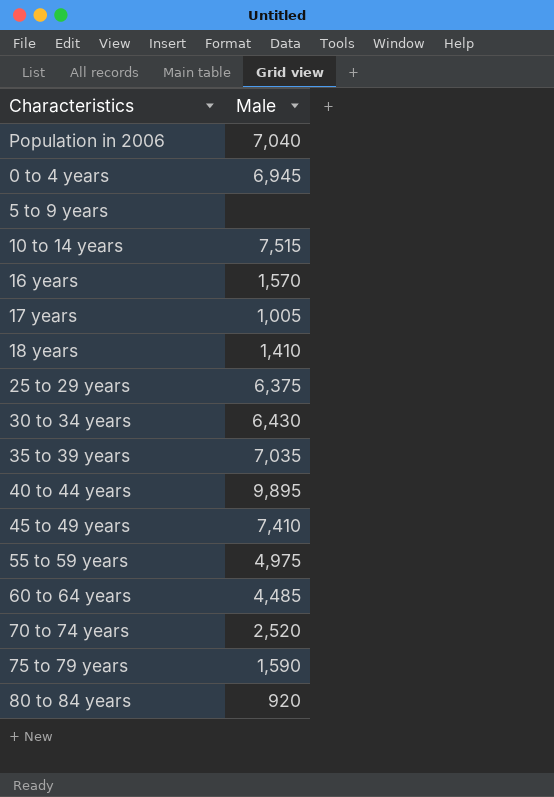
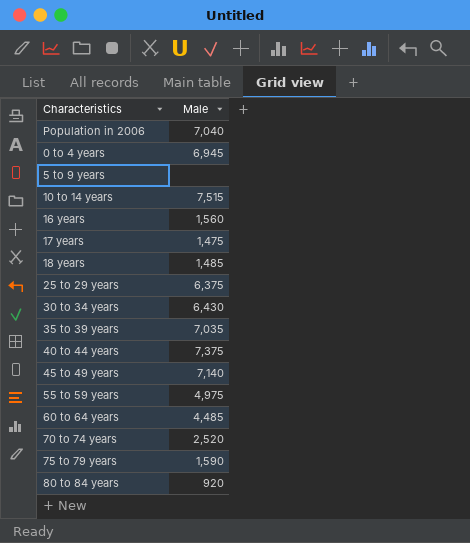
16 years | Male: 1,570 -> 1,560
17 years | Male: 1,005 -> 1,475
18 years | Male: 1,410 -> 1,485
40 to 44 years | Male: 9,895 -> 7,375
45 to 49 years | Male: 7,410 -> 7,140

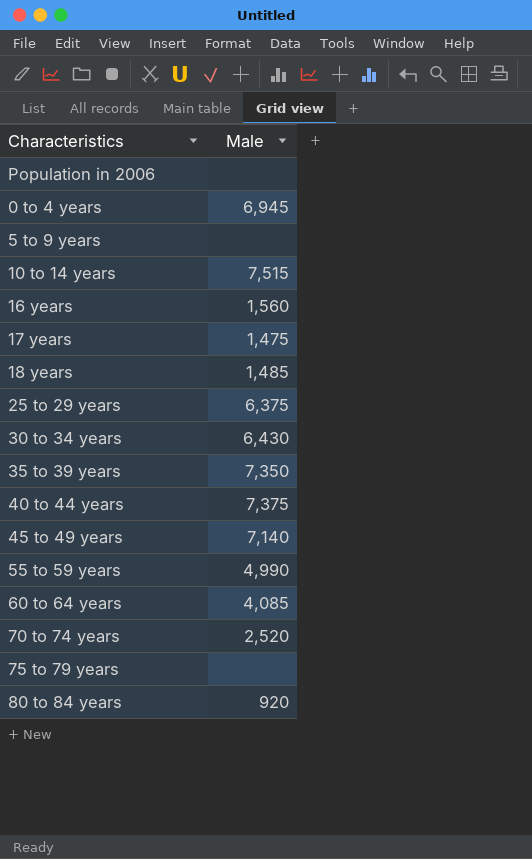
Population in 2006 | Male: 7,040 -> none
35 to 39 years | Male: 7,035 -> 7,350
55 to 59 years | Male: 4,975 -> 4,990
60 to 64 years | Male: 4,485 -> 4,085
75 to 79 years | Male: 1,590 -> none

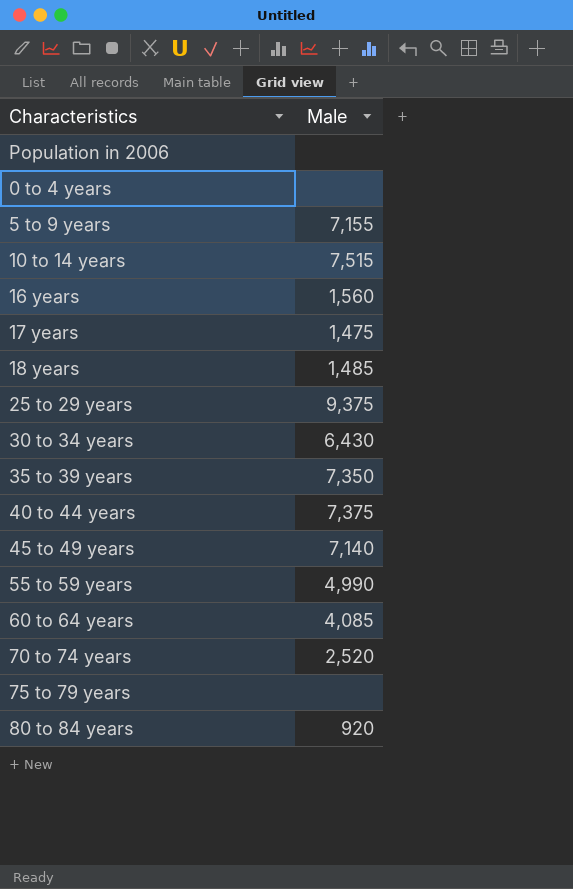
0 to 4 years | Male: 6,945 -> none
5 to 9 years | Male: none -> 7,155
25 to 29 years | Male: 6,375 -> 9,375

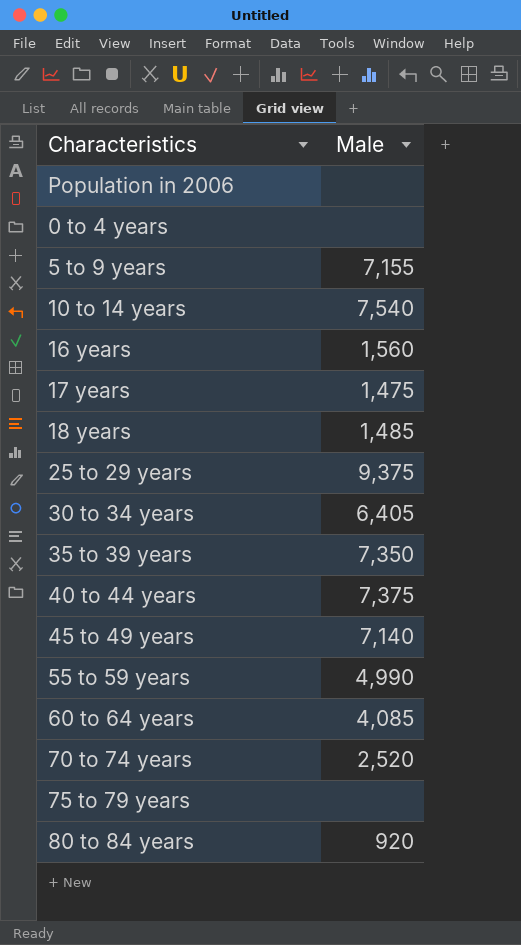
10 to 14 years | Male: 7,515 -> 7,540
30 to 34 years | Male: 6,430 -> 6,405

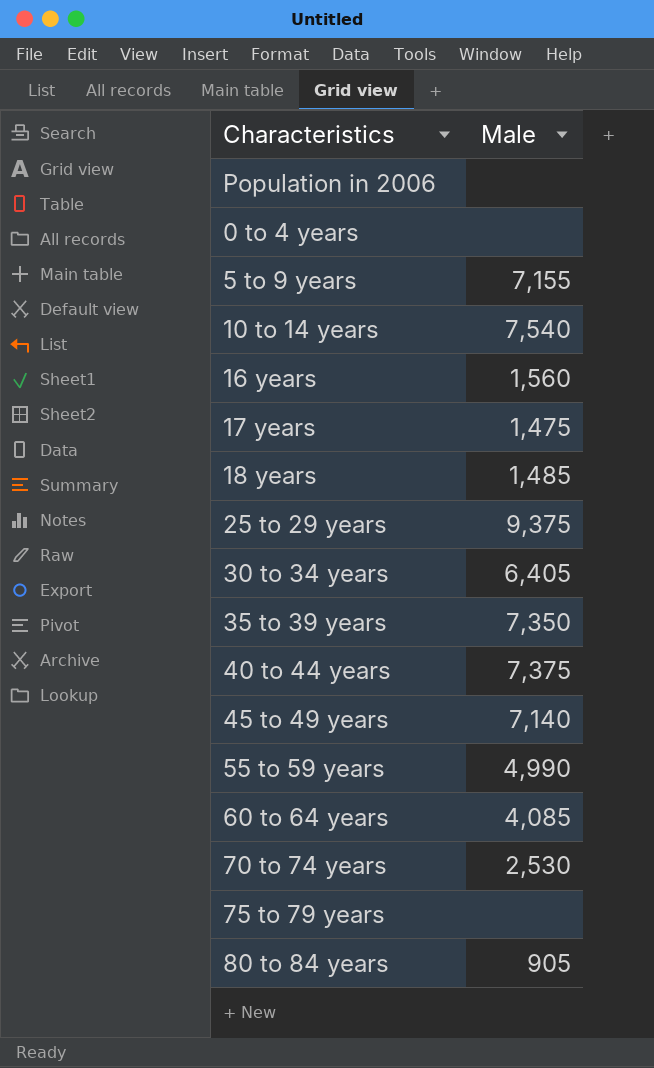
70 to 74 years | Male: 2,520 -> 2,530
80 to 84 years | Male: 920 -> 905

